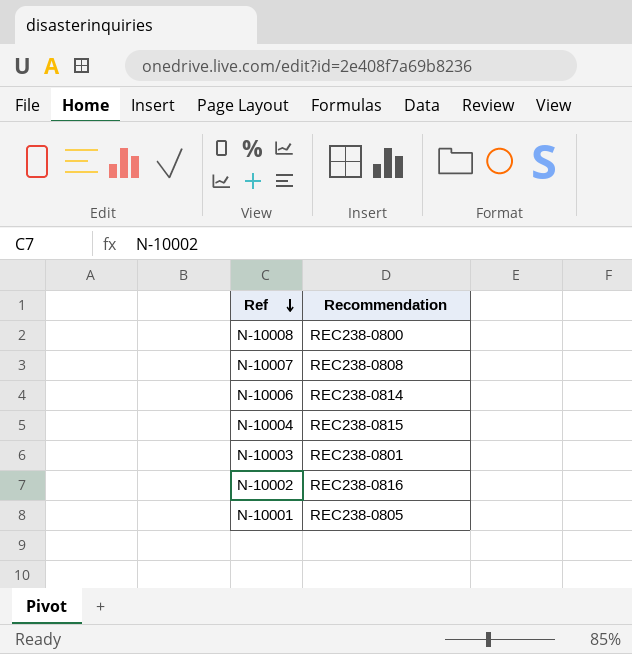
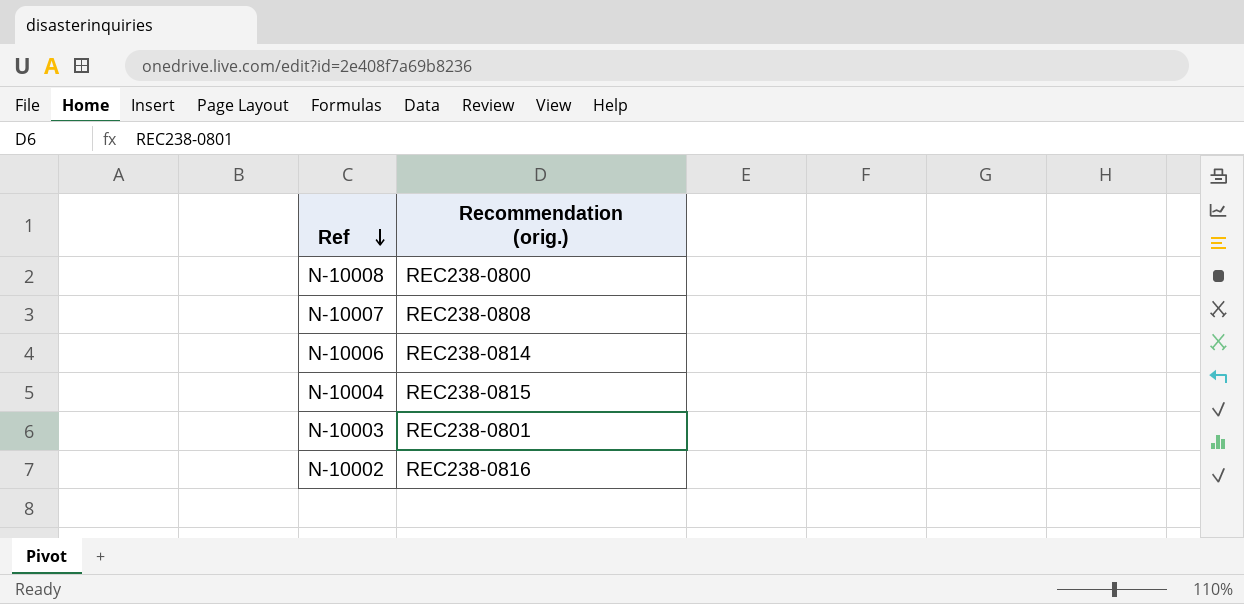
column name: Recommendation -> Recommendation (orig.)
row N-10001: REC238-0805 -> none

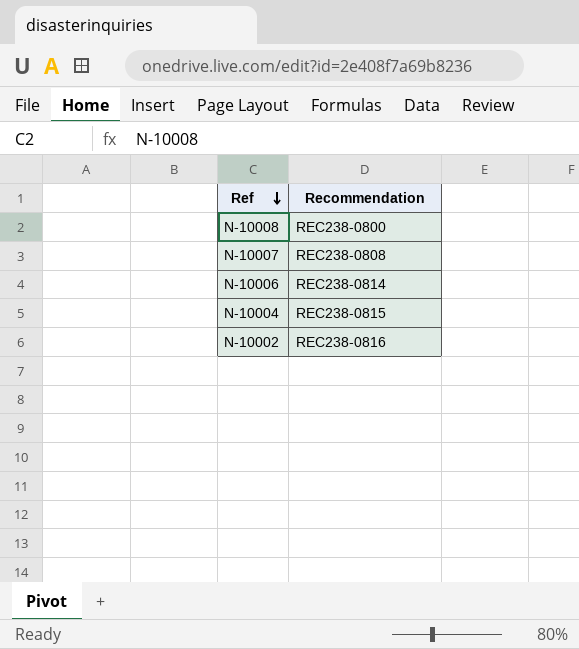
column name: Recommendation (orig.) -> Recommendation
row N-10003: REC238-0801 -> none

